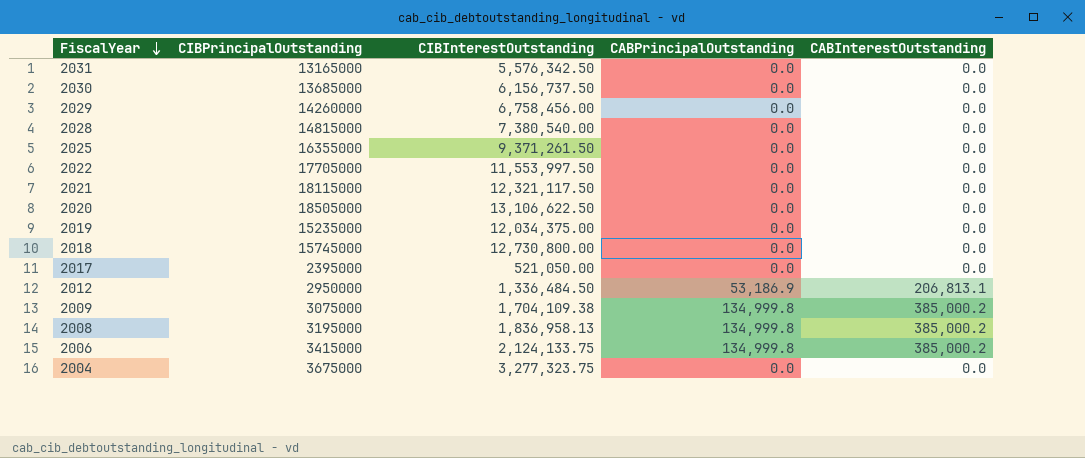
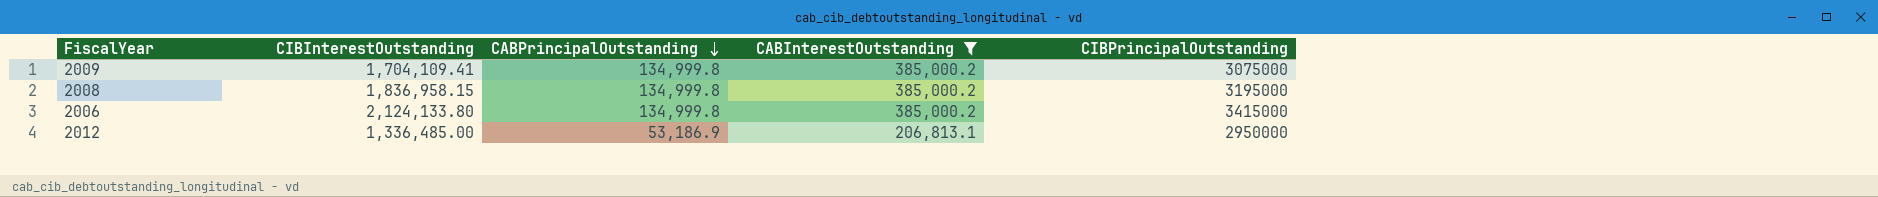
filter: none -> CABInterestOutstanding != 0.0
row order: FiscalYear descending -> CABPrincipalOutstanding descending
column CIBPrincipalOutstanding | position: 2 -> 5
2009 | CIBInterestOutstanding: 1,704,109.38 -> 1,704,109.41
2008 | CIBInterestOutstanding: 1,836,958.13 -> 1,836,958.15
2006 | CIBInterestOutstanding: 2,124,133.75 -> 2,124,133.80
2012 | CIBInterestOutstanding: 1,336,484.50 -> 1,336,485.00

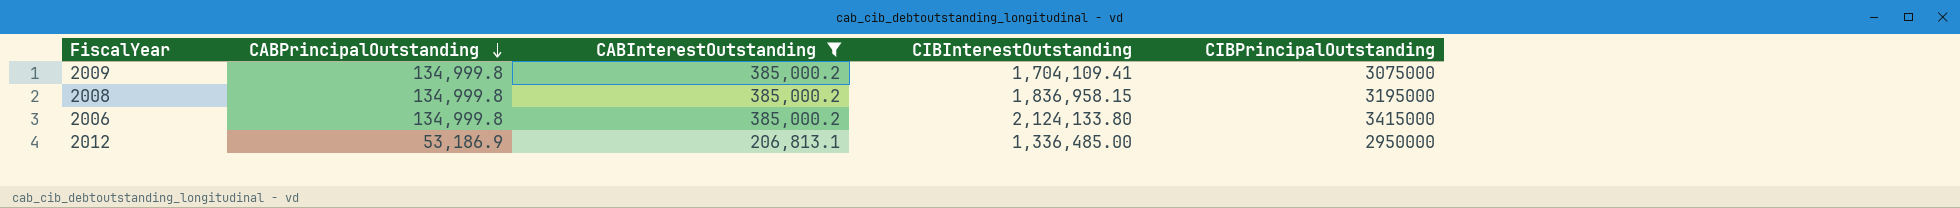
column CIBInterestOutstanding | position: 2 -> 4

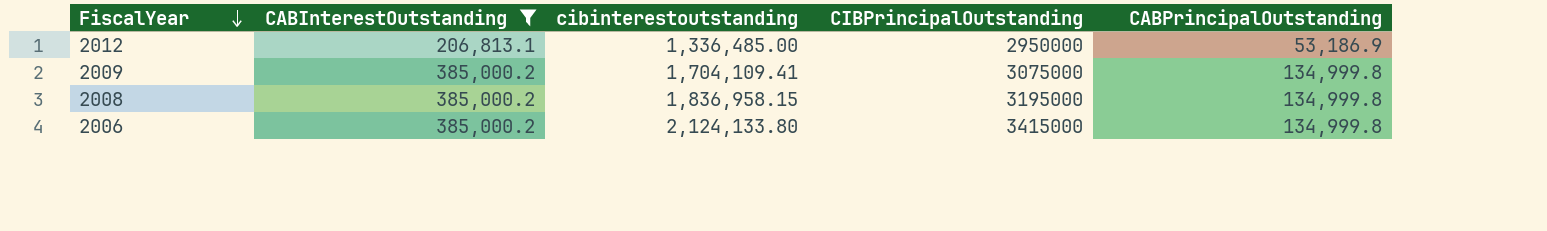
row order: CABPrincipalOutstanding descending -> FiscalYear descending
column name: CIBInterestOutstanding -> cibinterestoutstanding
column CABPrincipalOutstanding | position: 2 -> 5

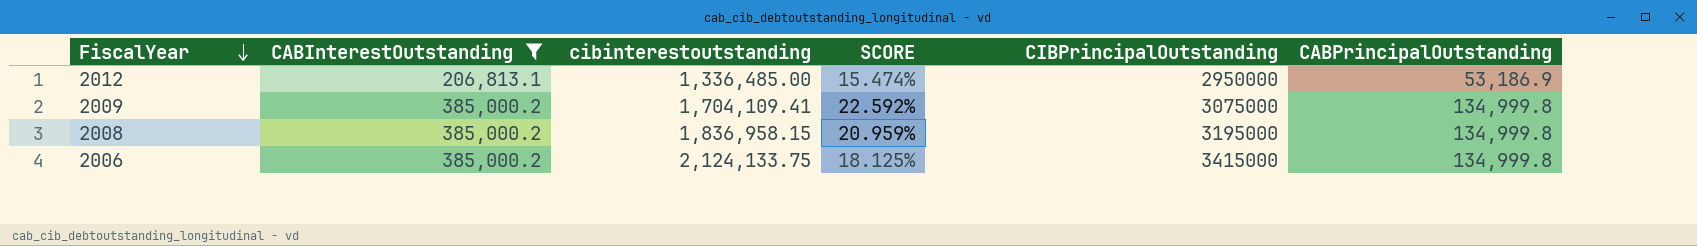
column SCORE | formula: none -> [CABInterestOutstanding] / [cibinterestoutstanding]
2006 | cibinterestoutstanding: 2,124,133.80 -> 2,124,133.75

